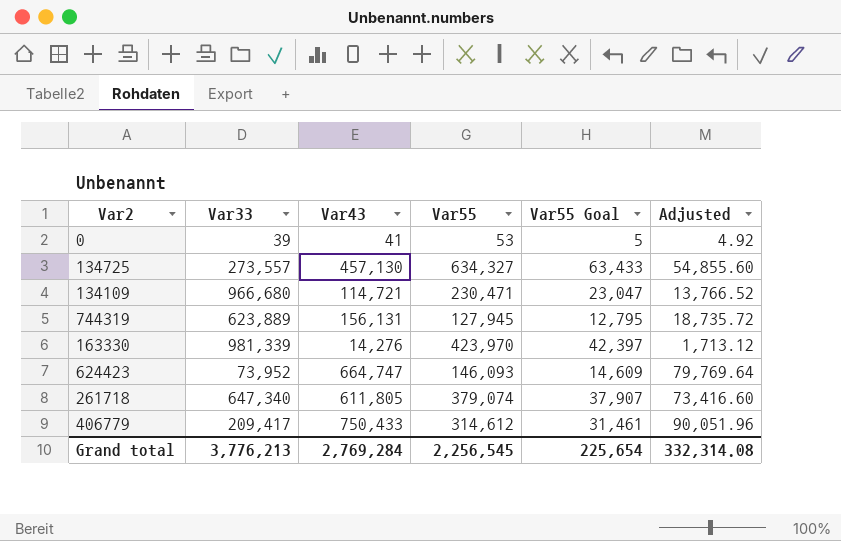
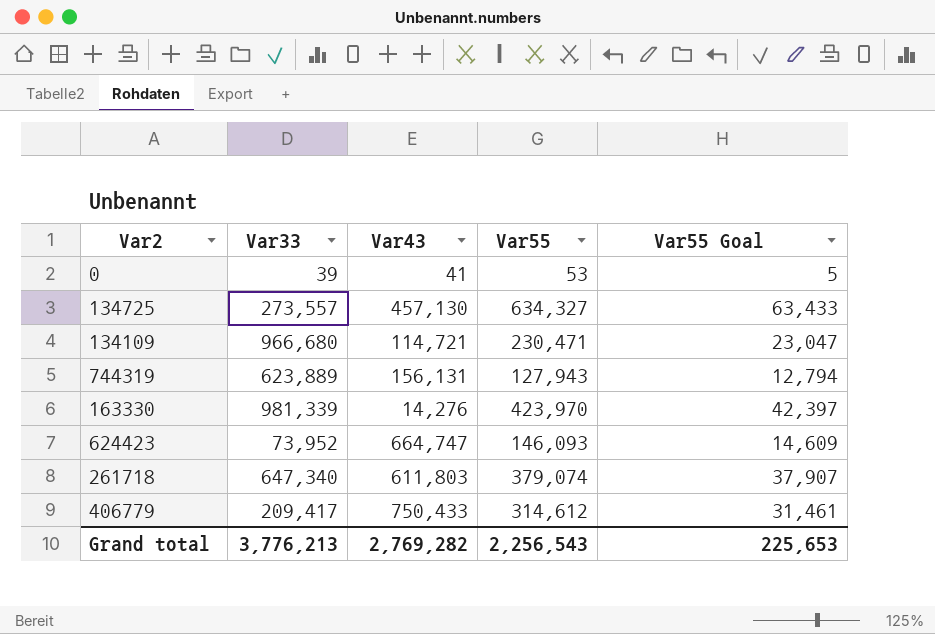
column Adjusted | formula: [Var43] * 0.12 -> none
744319 | Var55: 127,945 -> 127,943
744319 | Var55 Goal: 12,795 -> 12,794
261718 | Var43: 611,805 -> 611,803
Grand total | Var43: 2,769,284 -> 2,769,282
Grand total | Var55: 2,256,545 -> 2,256,543
Grand total | Var55 Goal: 225,654 -> 225,653

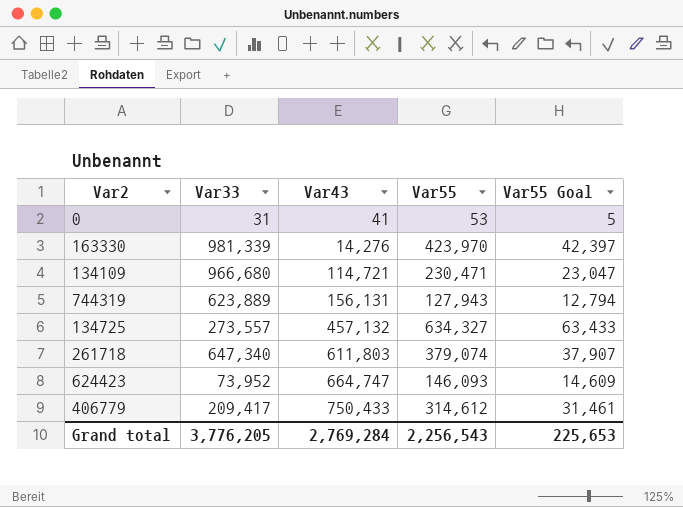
row order: none -> Var43 ascending
0 | Var33: 39 -> 31
134725 | Var43: 457,130 -> 457,132
Grand total | Var33: 3,776,213 -> 3,776,205
Grand total | Var43: 2,769,282 -> 2,769,284

